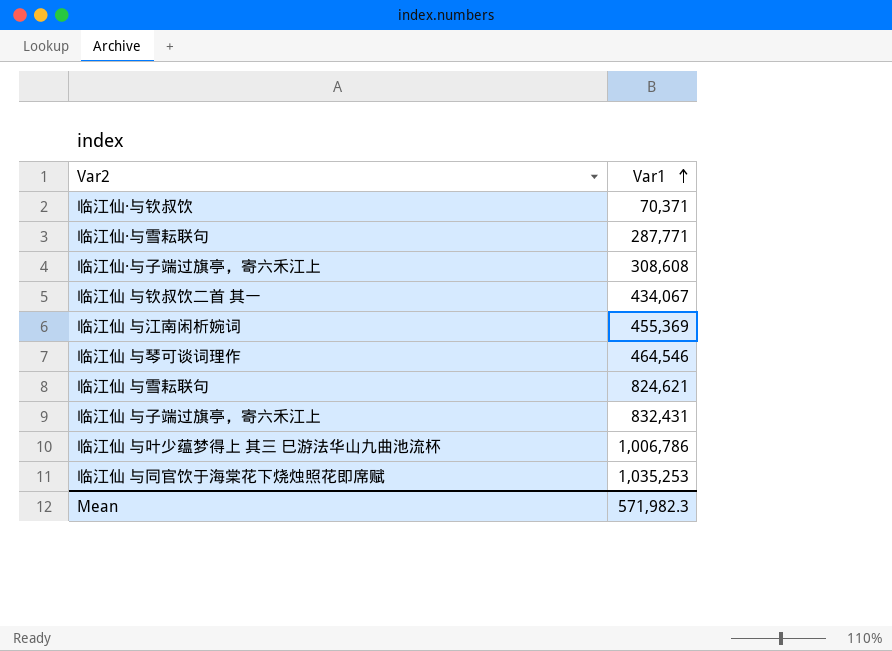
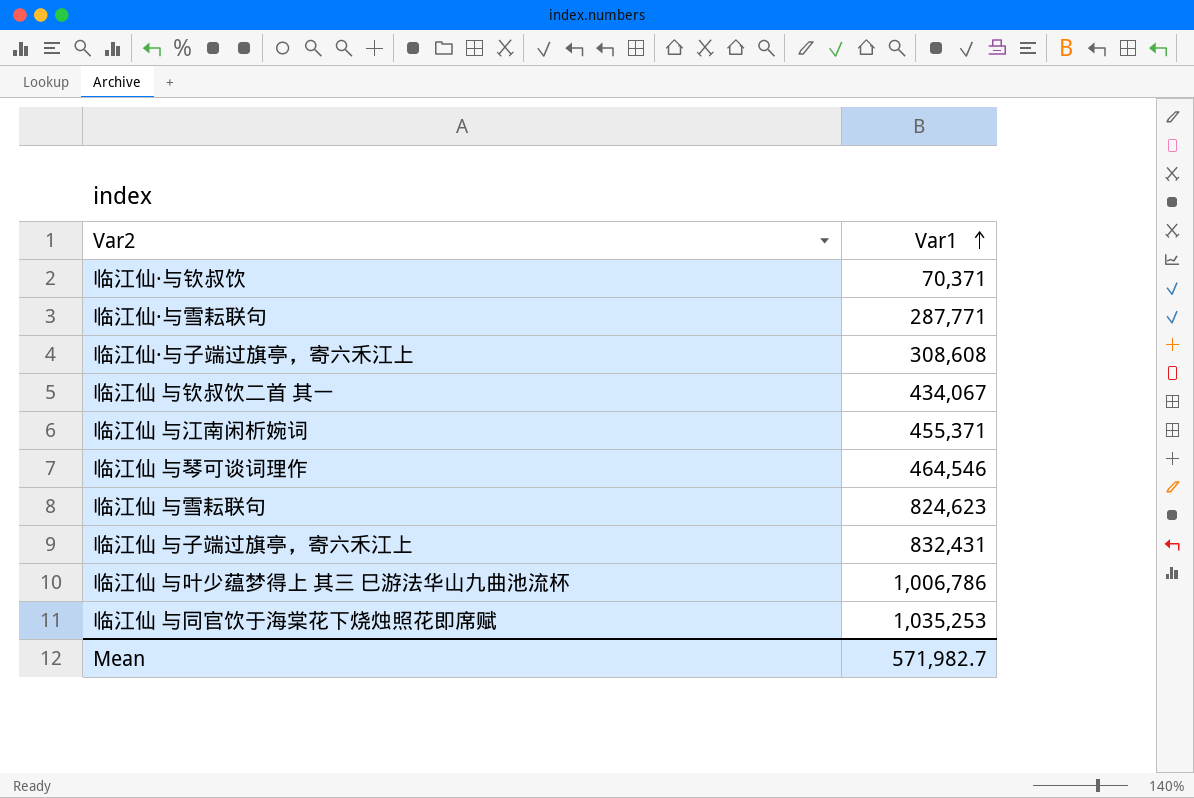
临江仙 与江南闲析婉词 | Var1: 455,369 -> 455,371
临江仙 与雪耘联句 | Var1: 824,621 -> 824,623
Mean | Var1: 571,982.3 -> 571,982.7

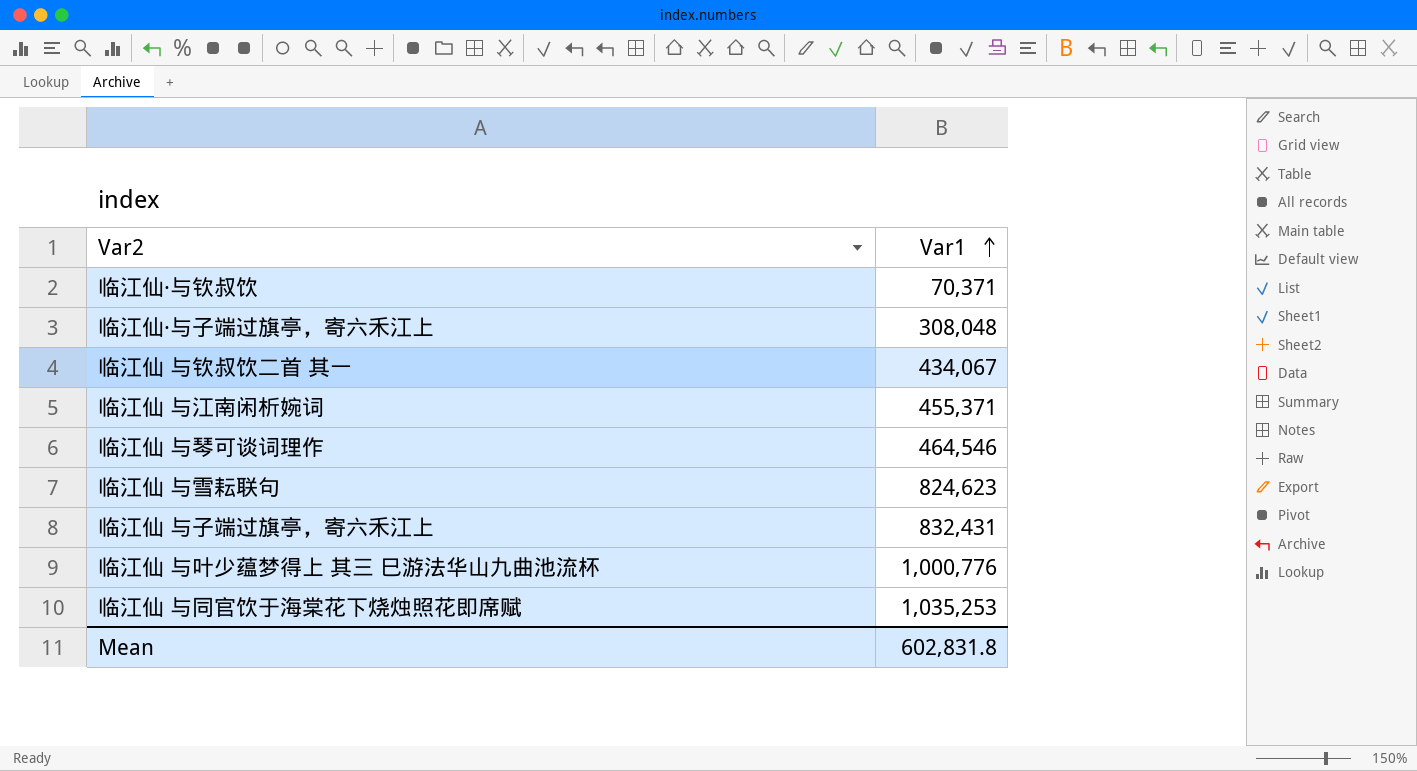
row 临江仙·与雪耘联句: 287,771 -> none
临江仙·与子端过旗亭，寄六禾江上 | Var1: 308,608 -> 308,048
临江仙 与叶少蕴梦得上 其三 巳游法华山九曲池流杯 | Var1: 1,006,786 -> 1,000,776
Mean | Var1: 571,982.7 -> 602,831.8

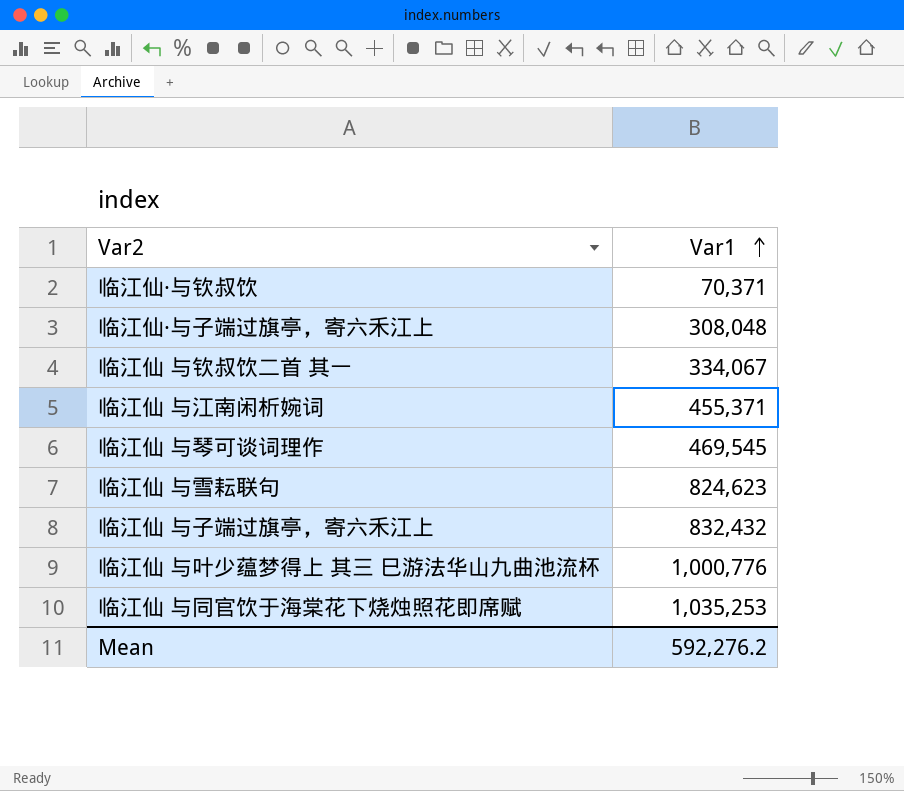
临江仙 与钦叔饮二首 其一 | Var1: 434,067 -> 334,067
临江仙 与琴可谈词理作 | Var1: 464,546 -> 469,545
临江仙 与子端过旗亭，寄六禾江上 | Var1: 832,431 -> 832,432
Mean | Var1: 602,831.8 -> 592,276.2

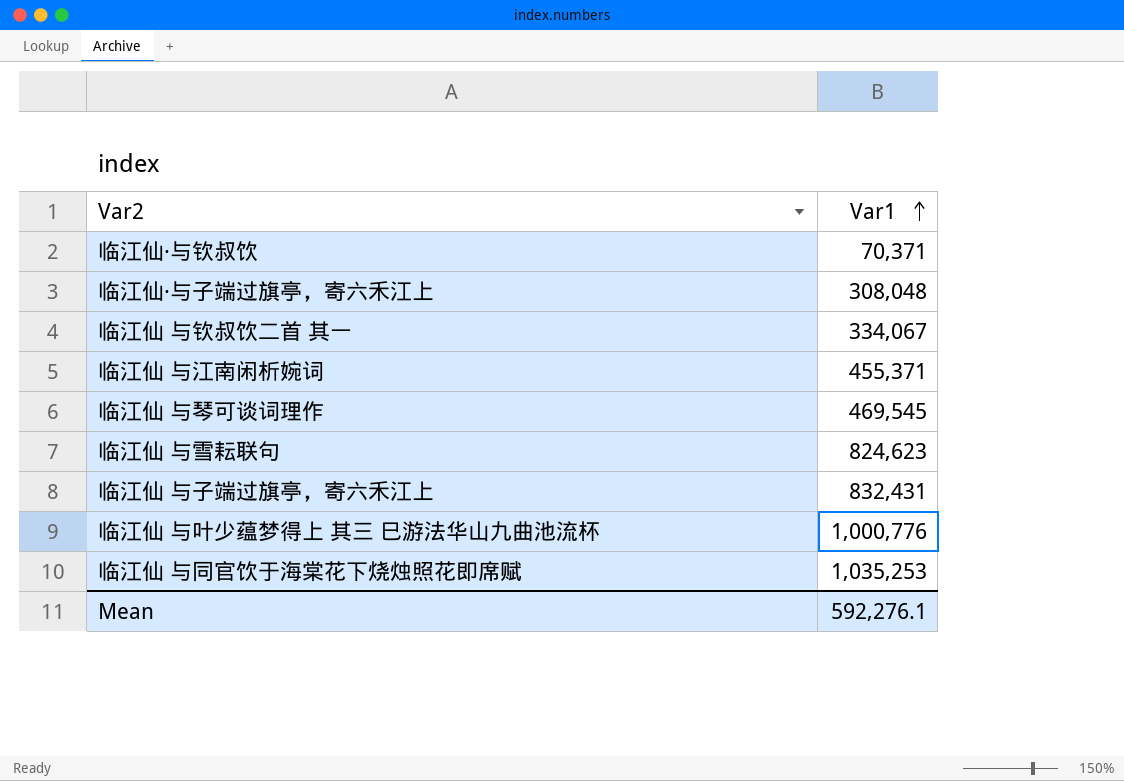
临江仙 与子端过旗亭，寄六禾江上 | Var1: 832,432 -> 832,431
Mean | Var1: 592,276.2 -> 592,276.1

